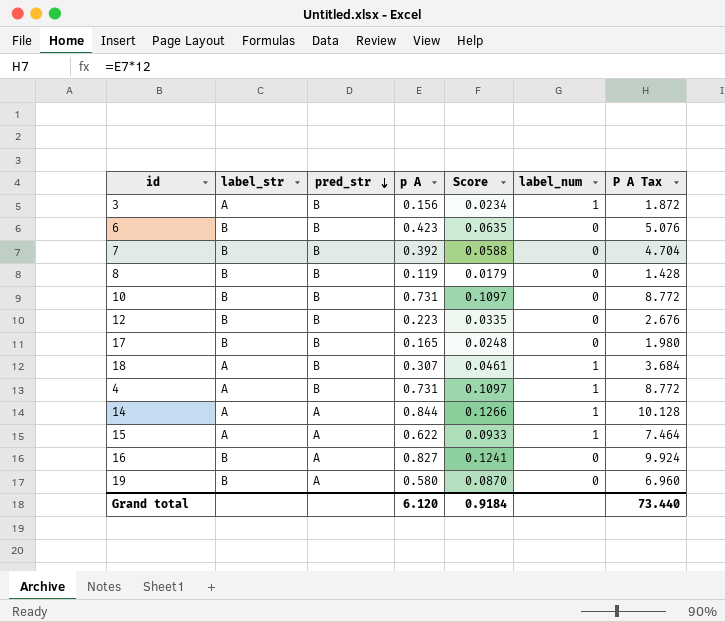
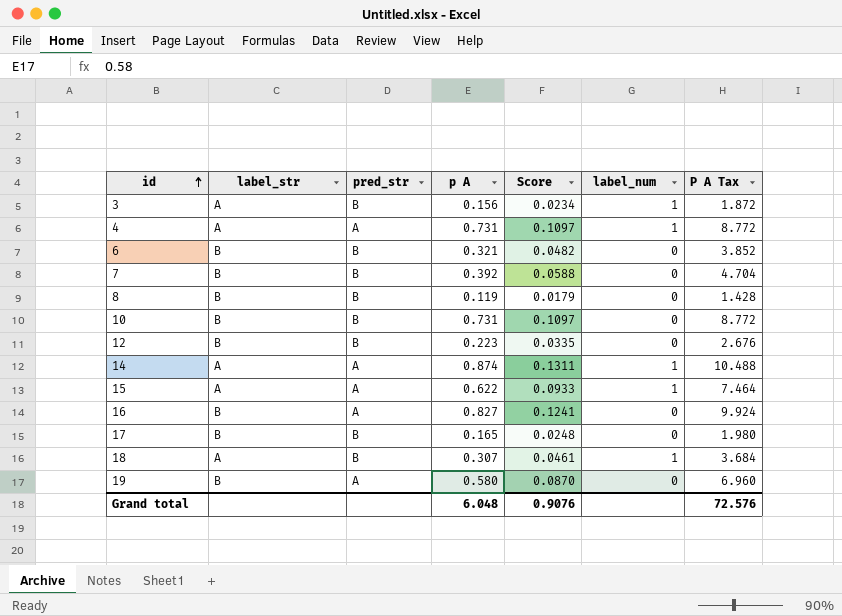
row order: pred_str descending -> id ascending
4 | pred_str: B -> A
6 | p A: 0.423 -> 0.321
6 | Score: 0.0635 -> 0.0482
6 | P A Tax: 5.076 -> 3.852
14 | p A: 0.844 -> 0.874
14 | Score: 0.1266 -> 0.1311
14 | P A Tax: 10.128 -> 10.488
Grand total | p A: 6.120 -> 6.048
Grand total | Score: 0.9184 -> 0.9076
Grand total | P A Tax: 73.440 -> 72.576

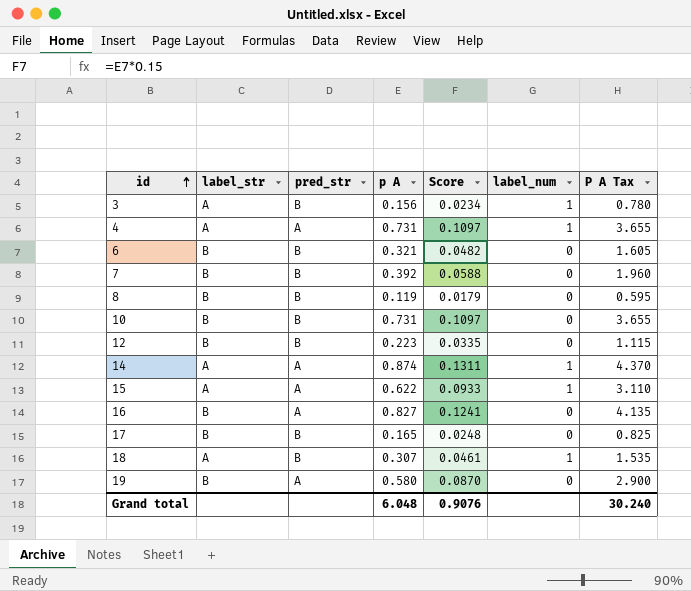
column P A Tax | formula: [p A] * 12 -> [p A] * 5
Grand total | P A Tax: 72.576 -> 30.240

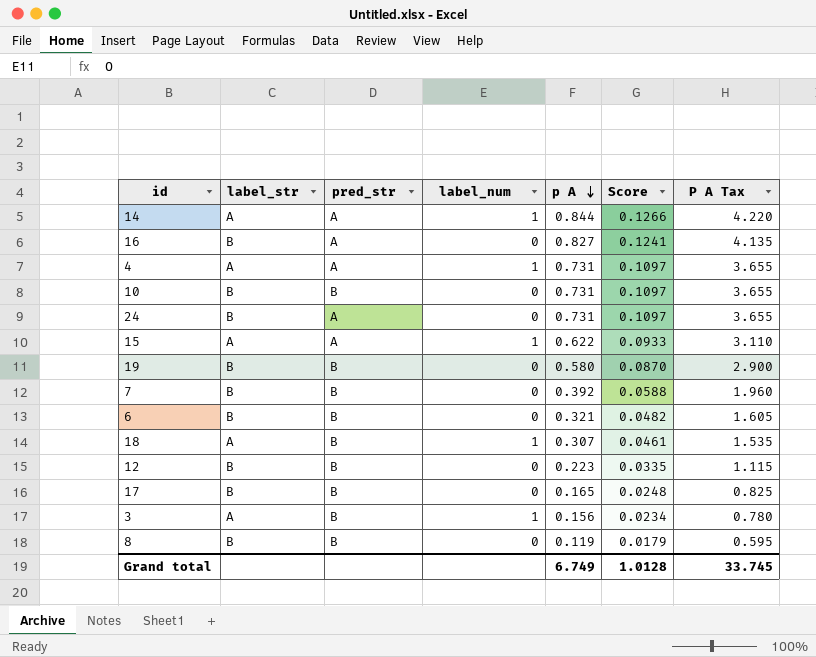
row order: id ascending -> p A descending
column label_num | position: 6 -> 4
14 | p A: 0.874 -> 0.844
14 | Score: 0.1311 -> 0.1266
14 | P A Tax: 4.370 -> 4.220
row 24: none -> B | A | 0 | 0.731 | 0.1097 | 3.655
19 | pred_str: A -> B
Grand total | p A: 6.048 -> 6.749
Grand total | Score: 0.9076 -> 1.0128
Grand total | P A Tax: 30.240 -> 33.745

